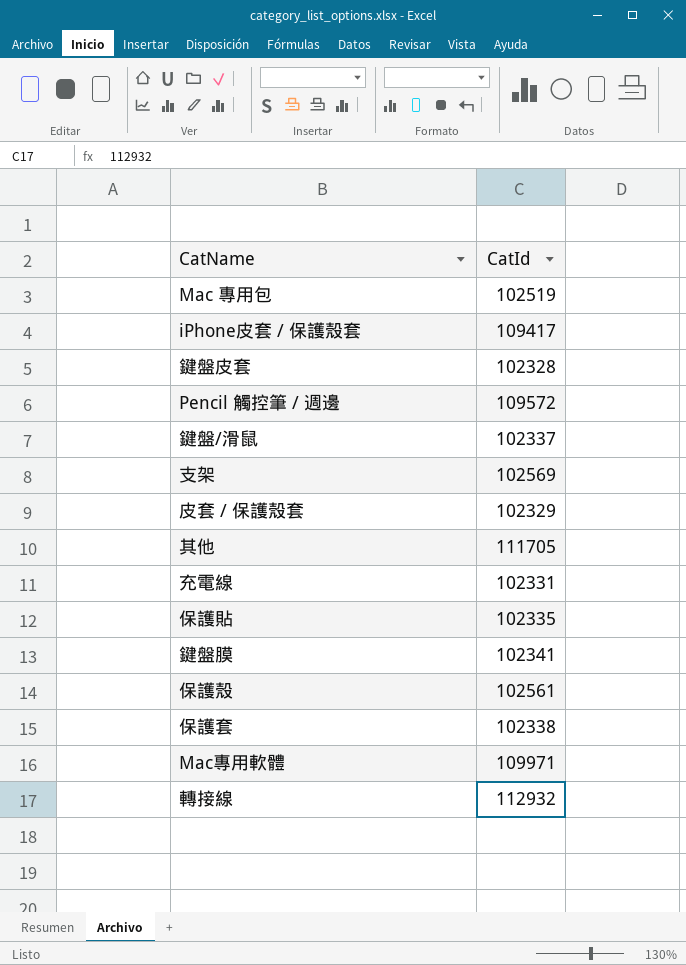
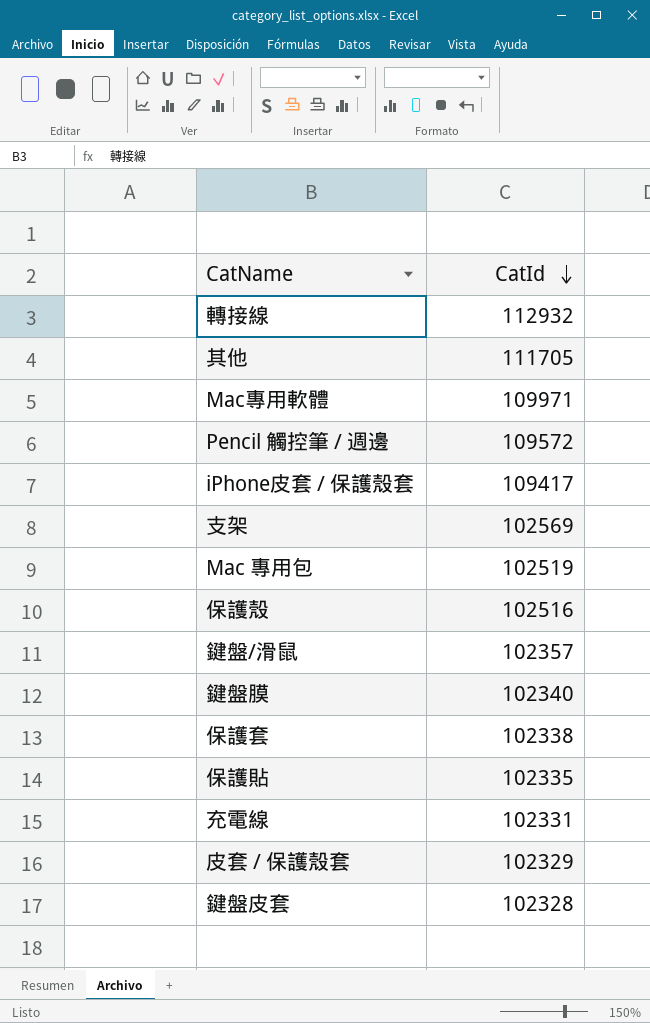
row order: none -> CatId descending
保護殼 | CatId: 102561 -> 102516
鍵盤/滑鼠 | CatId: 102337 -> 102357
鍵盤膜 | CatId: 102341 -> 102340

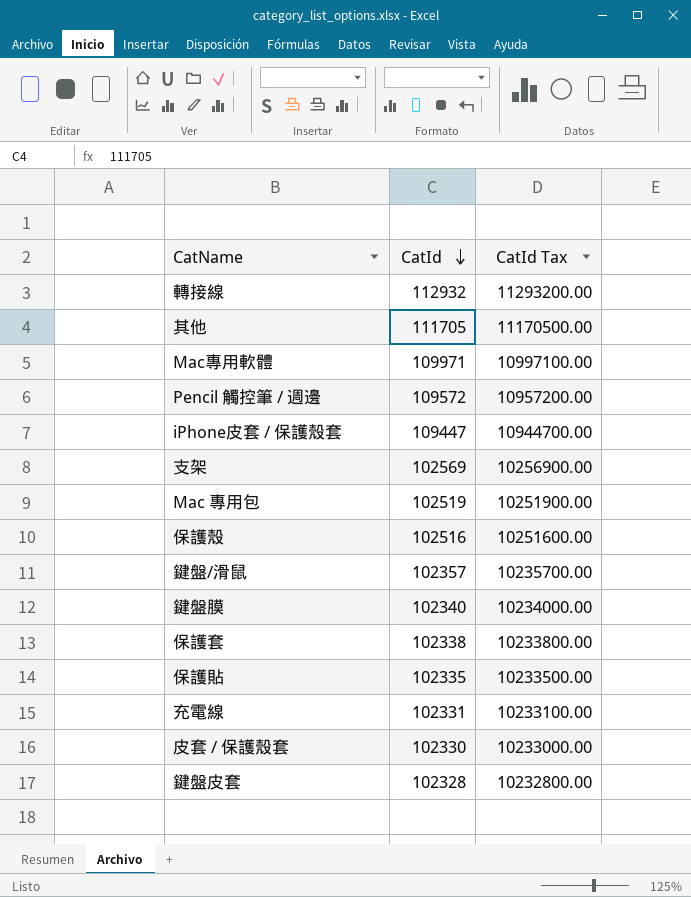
column CatId Tax | formula: none -> [CatId] * 100
iPhone皮套 / 保護殼套 | CatId: 109417 -> 109447
皮套 / 保護殼套 | CatId: 102329 -> 102330

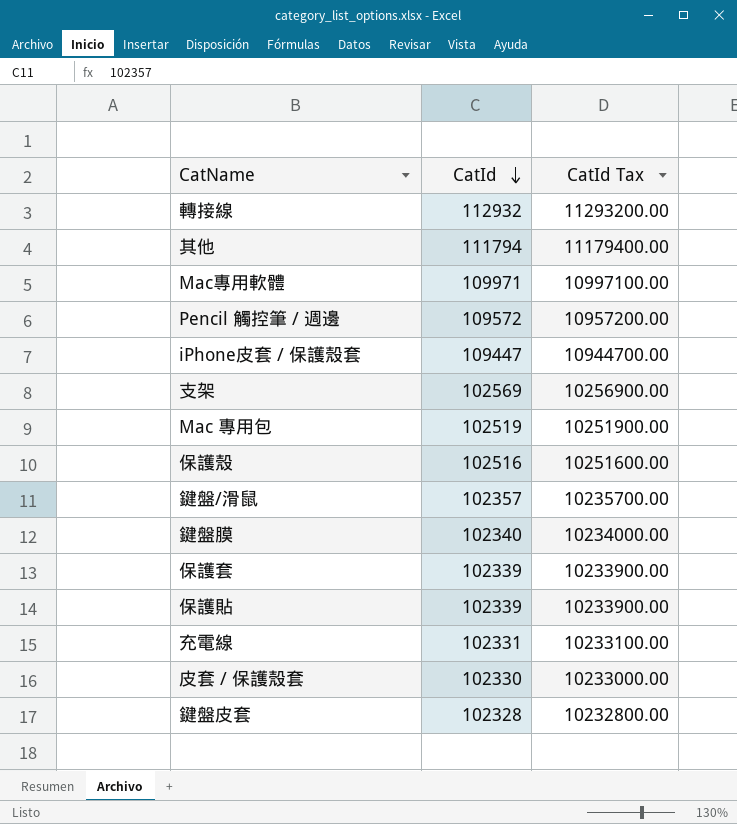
其他 | CatId: 111705 -> 111794
其他 | CatId Tax: 11170500.00 -> 11179400.00
保護套 | CatId: 102338 -> 102339
保護套 | CatId Tax: 10233800.00 -> 10233900.00
保護貼 | CatId: 102335 -> 102339
保護貼 | CatId Tax: 10233500.00 -> 10233900.00

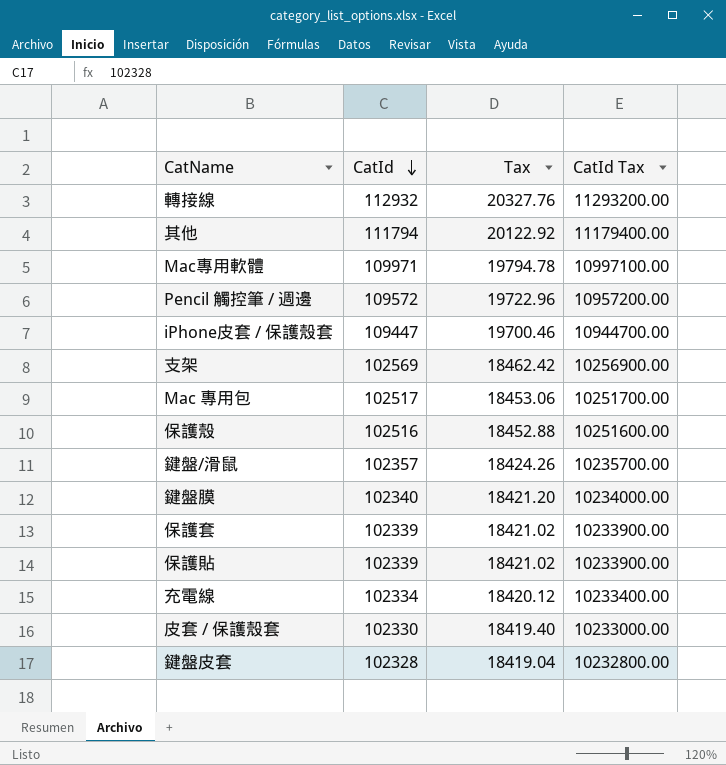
column Tax | formula: none -> [CatId] * 0.18
Mac 專用包 | CatId: 102519 -> 102517
Mac 專用包 | CatId Tax: 10251900.00 -> 10251700.00
充電線 | CatId: 102331 -> 102334
充電線 | CatId Tax: 10233100.00 -> 10233400.00

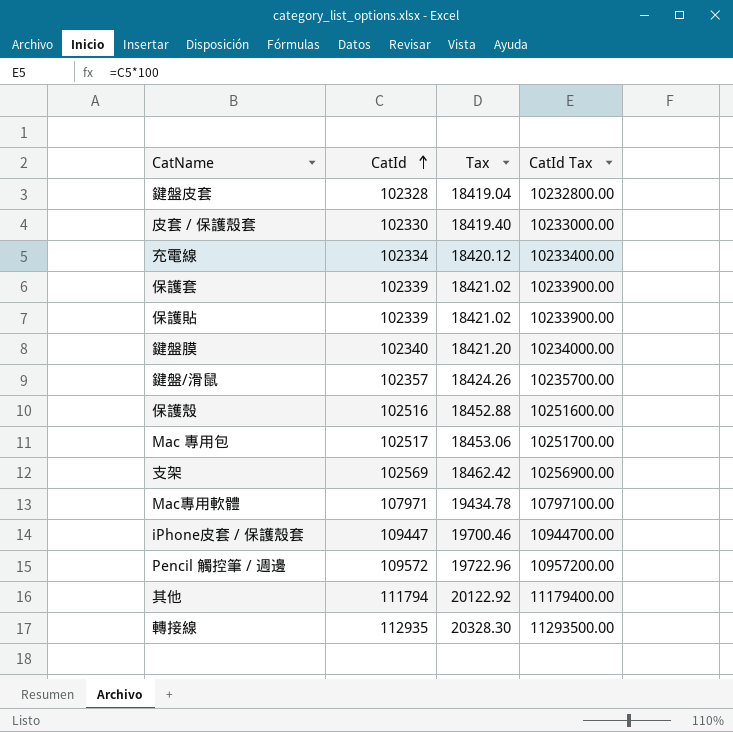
row order: CatId descending -> CatId ascending
Mac專用軟體 | CatId: 109971 -> 107971
Mac專用軟體 | Tax: 19794.78 -> 19434.78
Mac專用軟體 | CatId Tax: 10997100.00 -> 10797100.00
轉接線 | CatId: 112932 -> 112935
轉接線 | Tax: 20327.76 -> 20328.30
轉接線 | CatId Tax: 11293200.00 -> 11293500.00

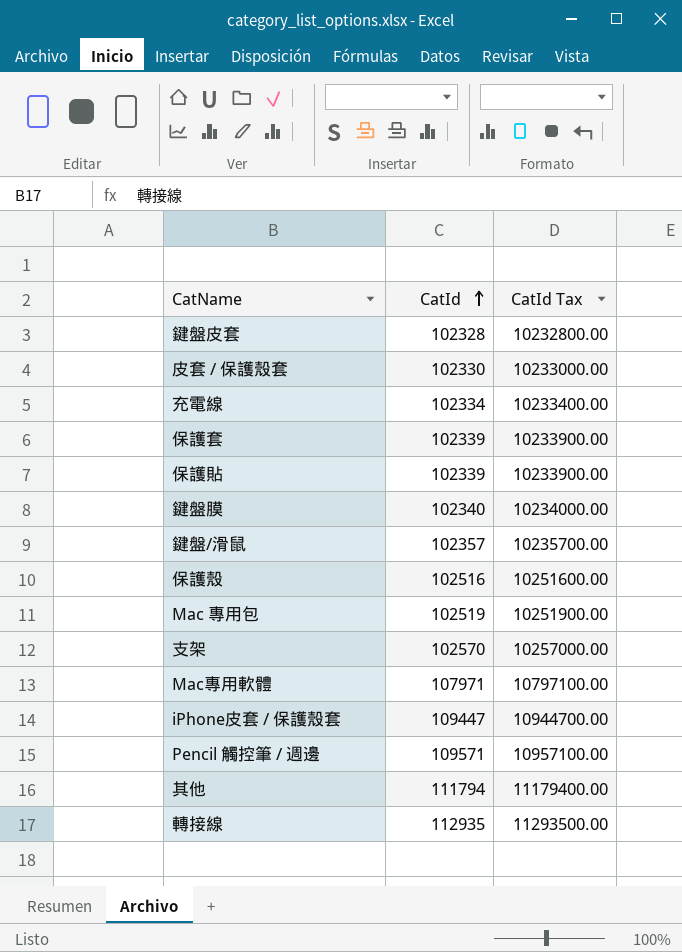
column Tax | formula: [CatId] * 0.18 -> none
Mac 專用包 | CatId: 102517 -> 102519
Mac 專用包 | CatId Tax: 10251700.00 -> 10251900.00
支架 | CatId: 102569 -> 102570
支架 | CatId Tax: 10256900.00 -> 10257000.00
Pencil 觸控筆 / 週邊 | CatId: 109572 -> 109571
Pencil 觸控筆 / 週邊 | CatId Tax: 10957200.00 -> 10957100.00

